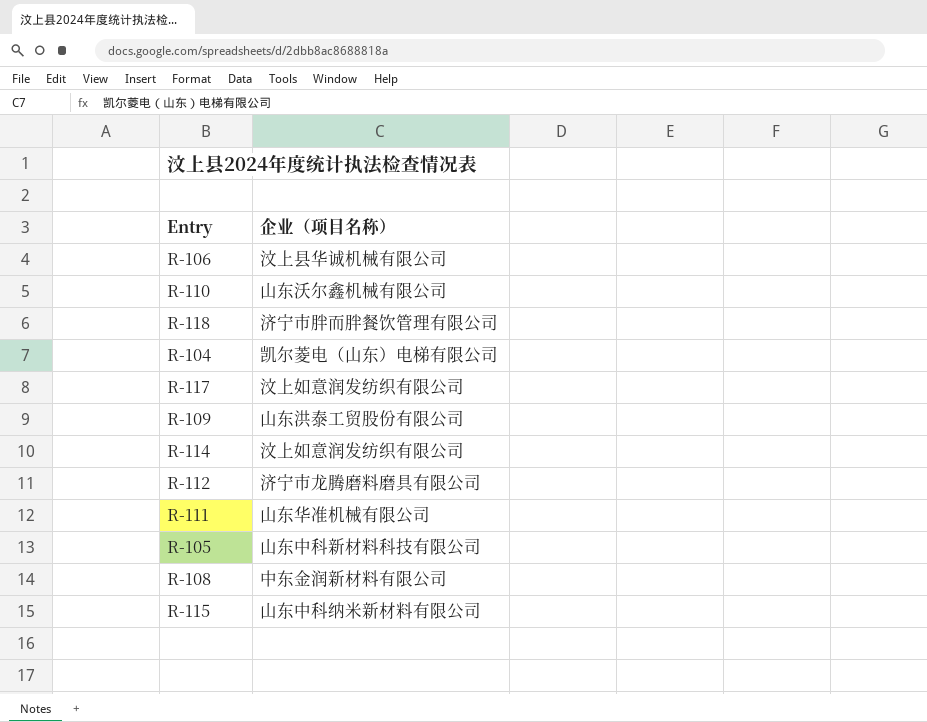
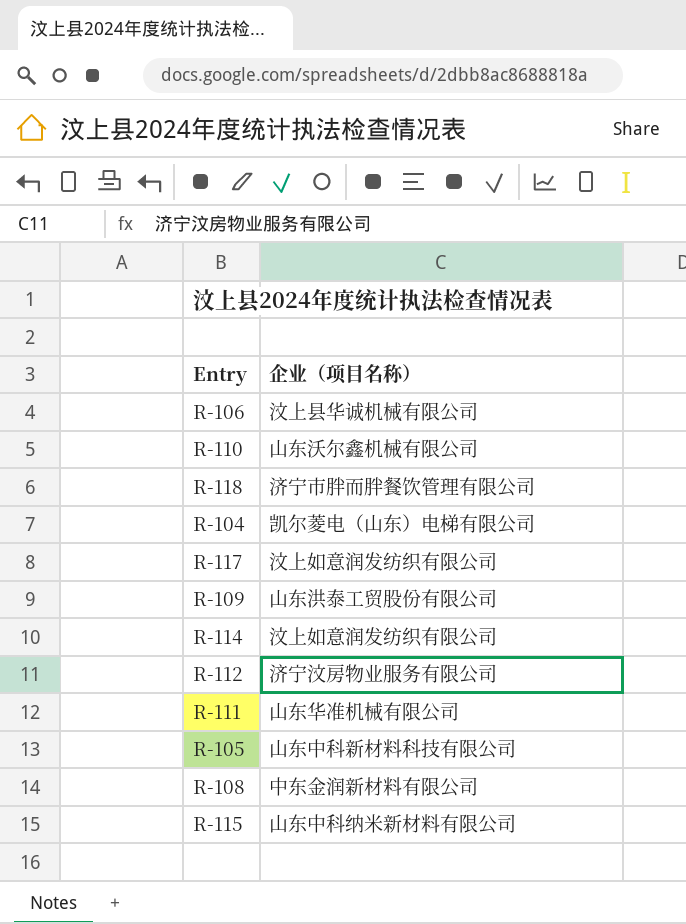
R-112 | 企业（项目名称）: 济宁市龙腾磨料磨具有限公司 -> 济宁汶房物业服务有限公司

